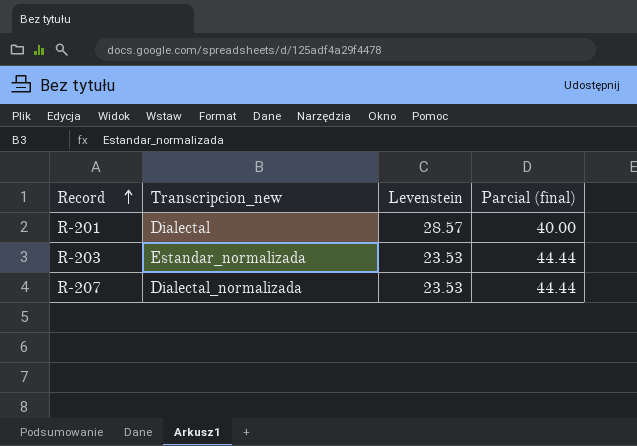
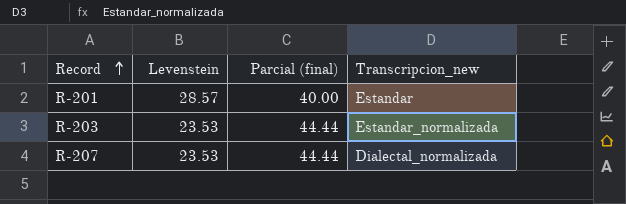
column Transcripcion_new | position: 2 -> 4
R-201 | Transcripcion_new: Dialectal -> Estandar

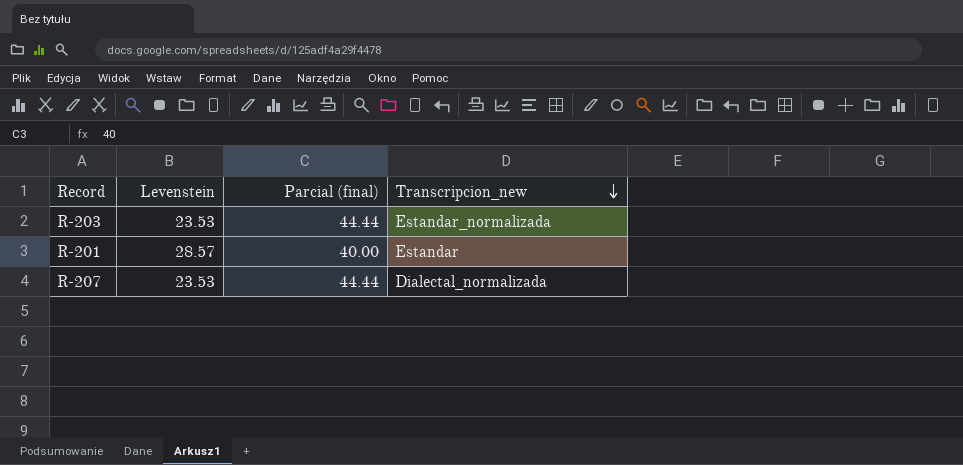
row order: Record ascending -> Transcripcion_new descending

